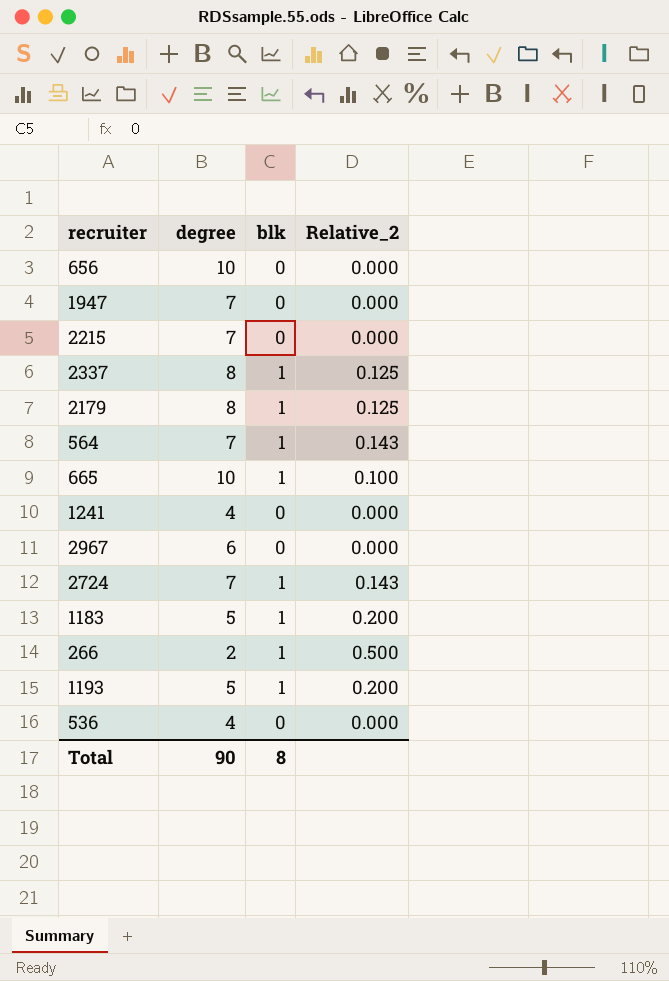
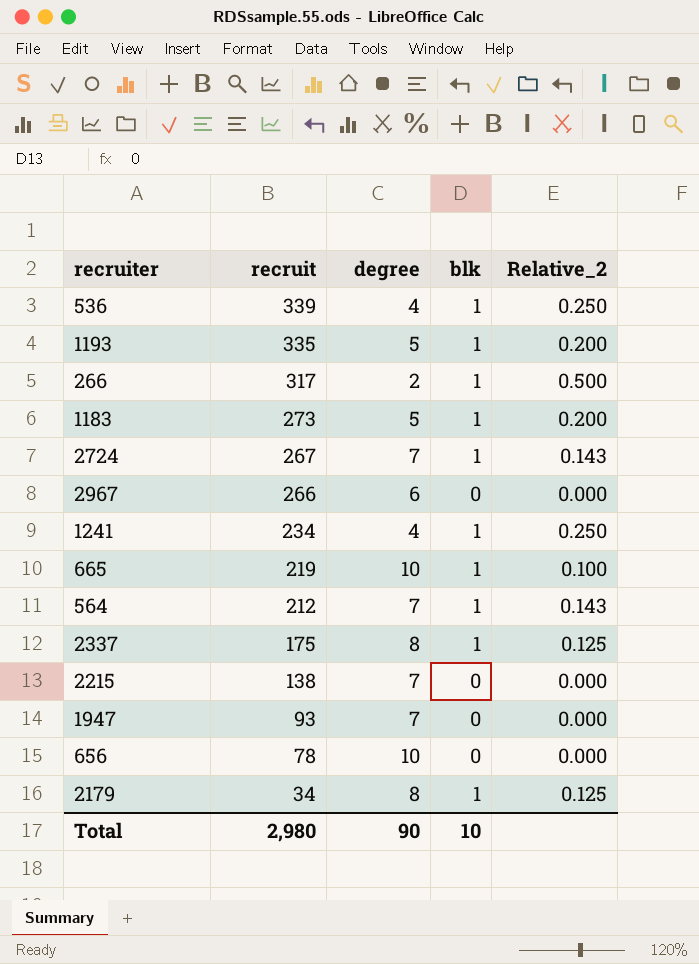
row order: none -> recruit descending
column recruit | position: none -> 2
536 | blk: 0 -> 1
536 | Relative_2: 0.000 -> 0.250
1241 | blk: 0 -> 1
1241 | Relative_2: 0.000 -> 0.250
Total | blk: 8 -> 10

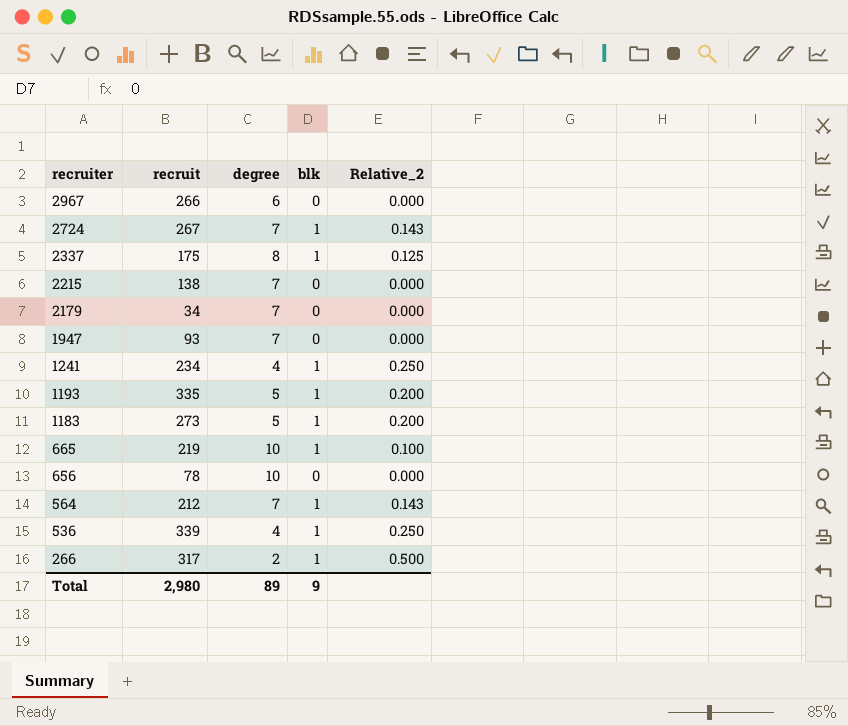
row order: recruit descending -> recruiter descending
2179 | degree: 8 -> 7
2179 | blk: 1 -> 0
2179 | Relative_2: 0.125 -> 0.000
Total | degree: 90 -> 89
Total | blk: 10 -> 9

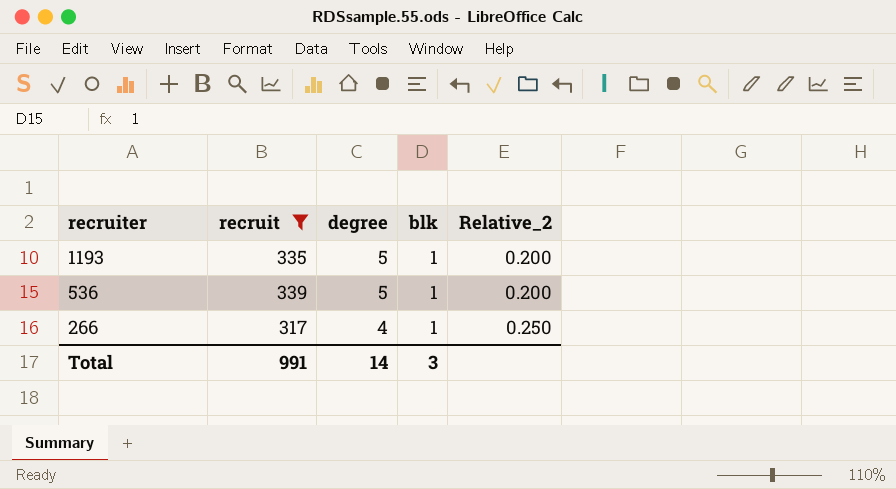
filter: none -> recruit >= 317
536 | degree: 4 -> 5
536 | Relative_2: 0.250 -> 0.200
266 | degree: 2 -> 4
266 | Relative_2: 0.500 -> 0.250
Total | recruit: 2,980 -> 991
Total | degree: 89 -> 14
Total | blk: 9 -> 3

